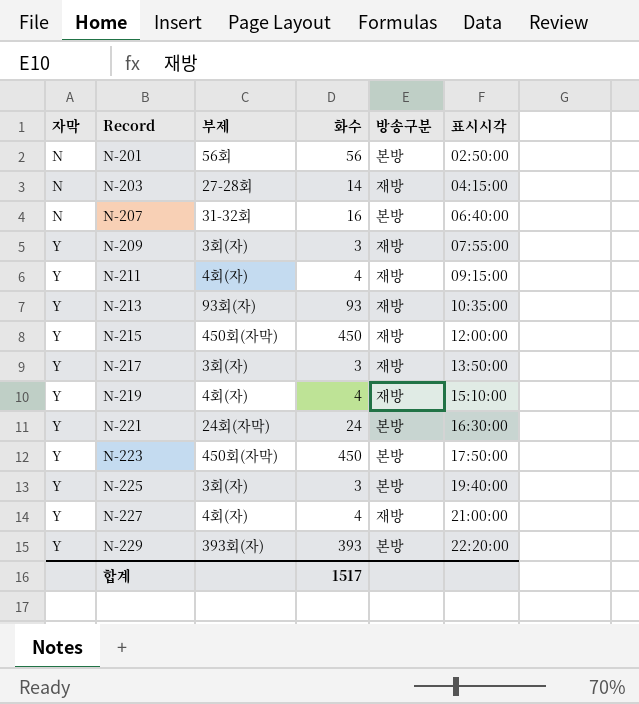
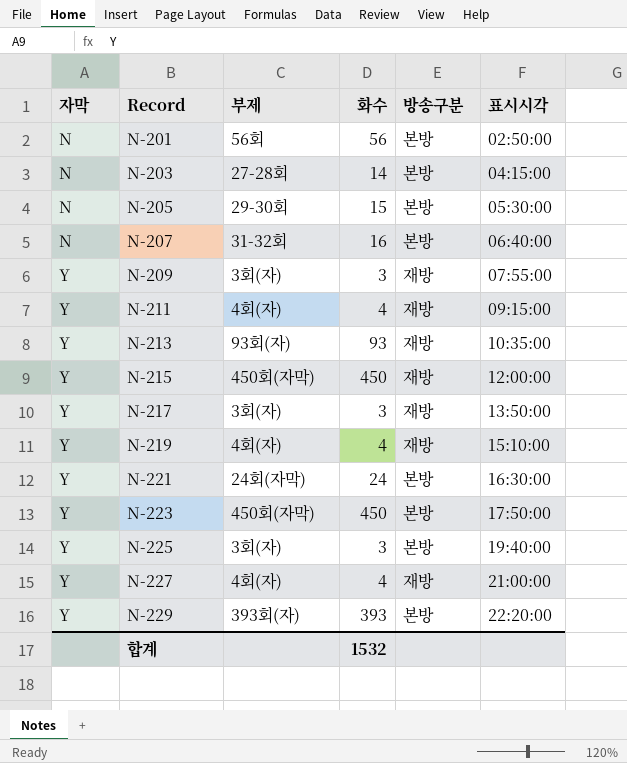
N-203 | 방송구분: 재방 -> 본방
row N-205: none -> N | 29-30회 | 15 | 본방 | 05:30:00
합계 | 화수: 1517 -> 1532

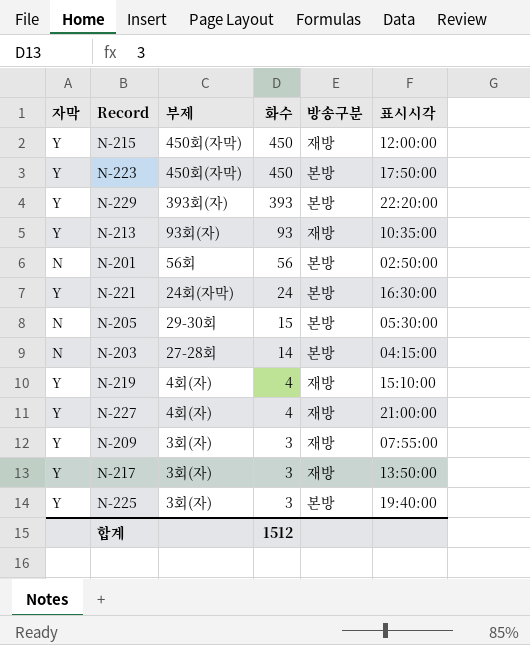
row order: 자막 ascending -> 화수 descending
row N-207: N | 31-32회 | 16 | 본방 | 06:40:00 -> none
row N-211: Y | 4회(자) | 4 | 재방 | 09:15:00 -> none
합계 | 화수: 1532 -> 1512

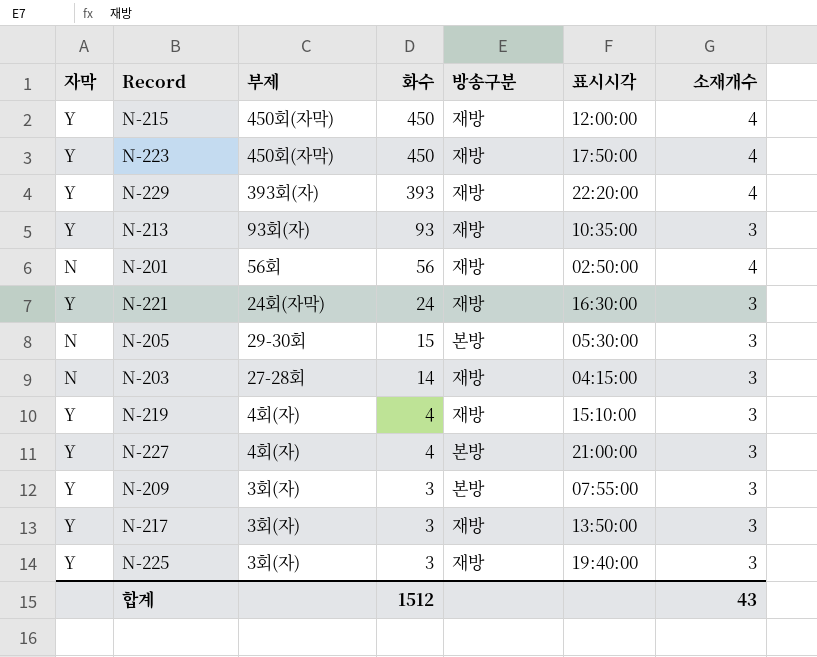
column 소재개수 | position: none -> 7
N-223 | 방송구분: 본방 -> 재방
N-229 | 방송구분: 본방 -> 재방
N-201 | 방송구분: 본방 -> 재방
N-221 | 방송구분: 본방 -> 재방
N-203 | 방송구분: 본방 -> 재방
N-227 | 방송구분: 재방 -> 본방
N-209 | 방송구분: 재방 -> 본방
N-225 | 방송구분: 본방 -> 재방

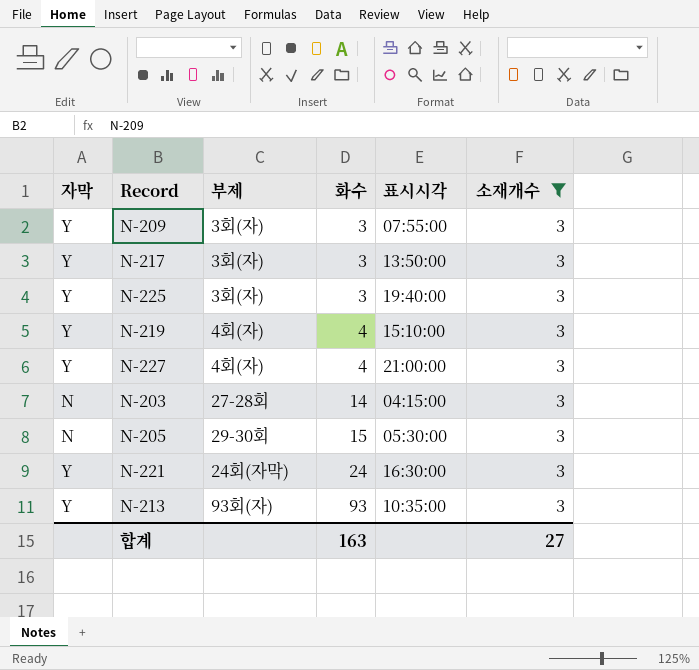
filter: none -> 소재개수 = 3
row order: 화수 descending -> 화수 ascending
column 방송구분 | position: 5 -> none
합계 | 화수: 1512 -> 163
합계 | 소재개수: 43 -> 27

